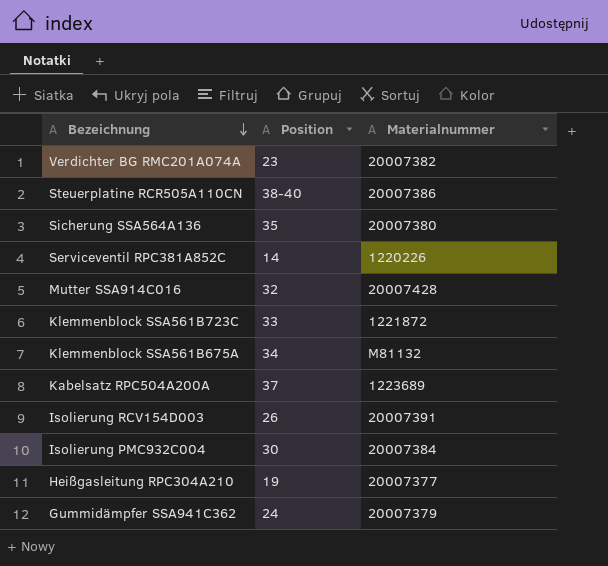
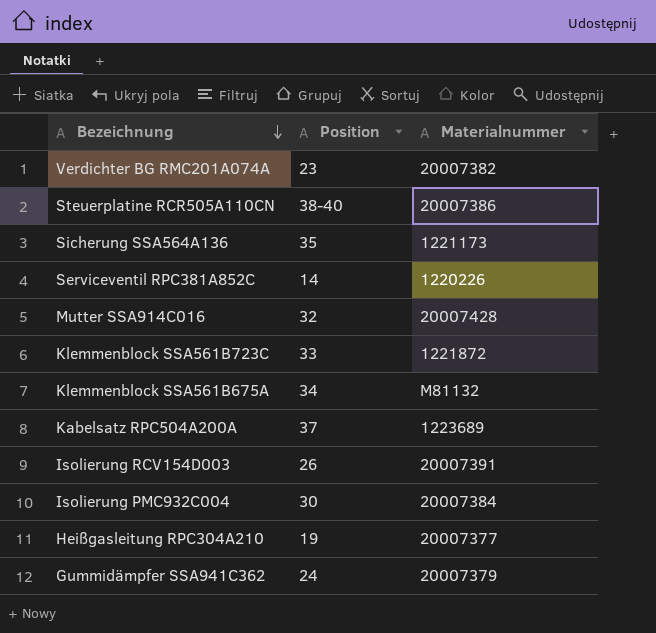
Sicherung SSA564A136 | Materialnummer: 20007380 -> 1221173

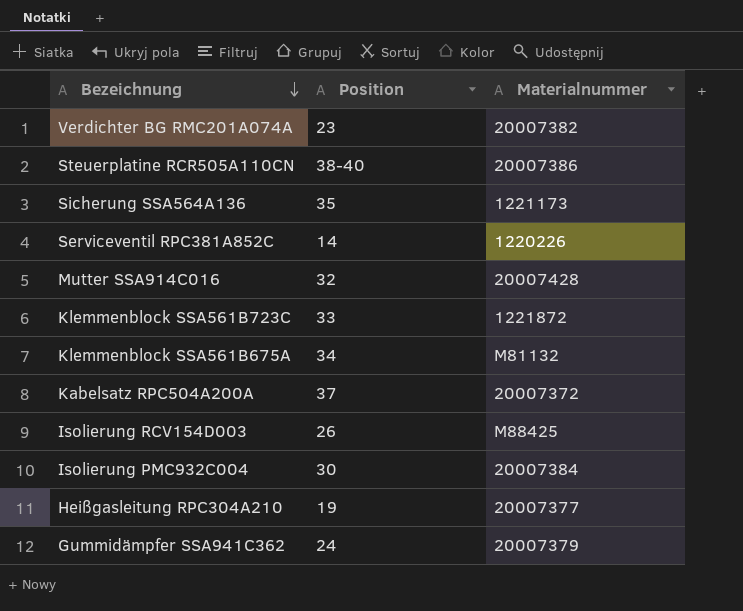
Kabelsatz RPC504A200A | Materialnummer: 1223689 -> 20007372
Isolierung RCV154D003 | Materialnummer: 20007391 -> M88425

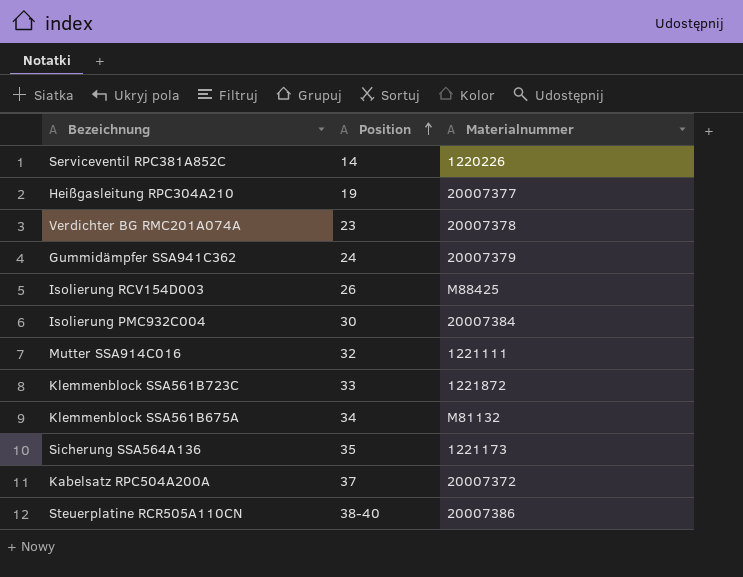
row order: Bezeichnung descending -> Position ascending
Verdichter BG RMC201A074A | Materialnummer: 20007382 -> 20007378
Mutter SSA914C016 | Materialnummer: 20007428 -> 1221111

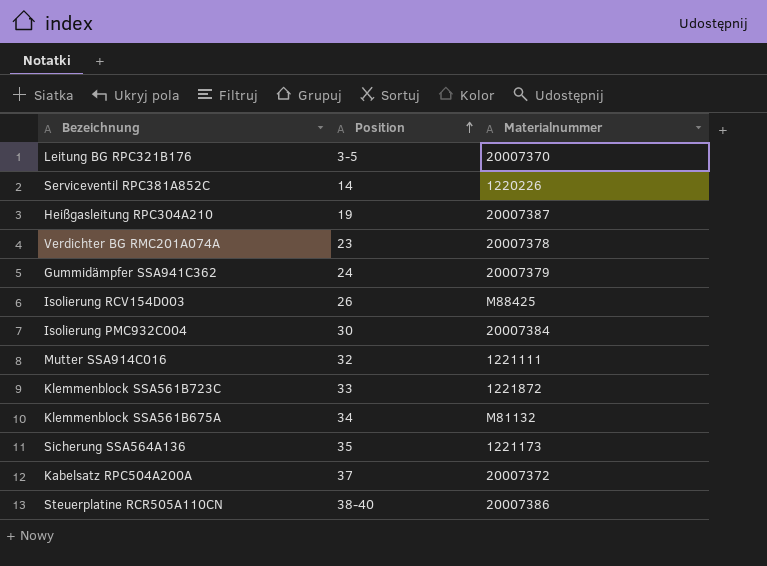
row Leitung BG RPC321B176: none -> 3-5 | 20007370
Heißgasleitung RPC304A210 | Materialnummer: 20007377 -> 20007387

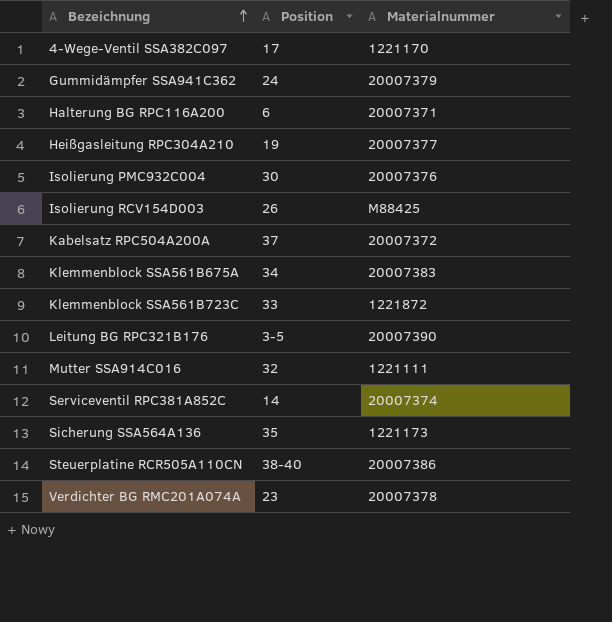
row order: Position ascending -> Bezeichnung ascending
row 4-Wege-Ventil SSA382C097: none -> 17 | 1221170
row Halterung BG RPC116A200: none -> 6 | 20007371
Heißgasleitung RPC304A210 | Materialnummer: 20007387 -> 20007377
Isolierung PMC932C004 | Materialnummer: 20007384 -> 20007376
Klemmenblock SSA561B675A | Materialnummer: M81132 -> 20007383
Leitung BG RPC321B176 | Materialnummer: 20007370 -> 20007390
Serviceventil RPC381A852C | Materialnummer: 1220226 -> 20007374

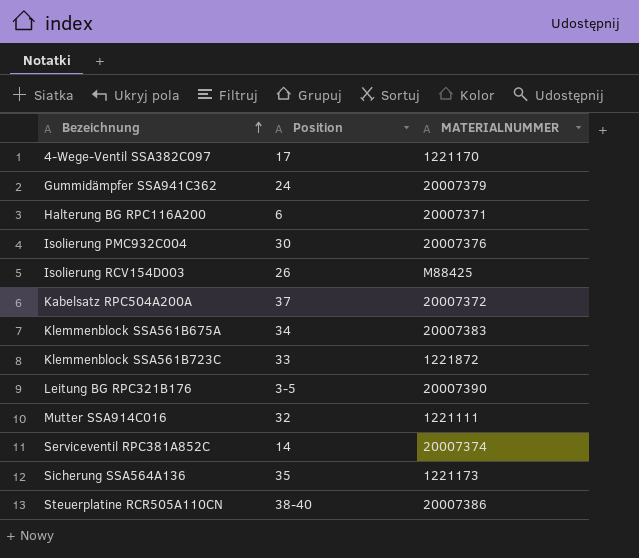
column name: Materialnummer -> MATERIALNUMMER
row Heißgasleitung RPC304A210: 19 | 20007377 -> none
row Verdichter BG RMC201A074A: 23 | 20007378 -> none

